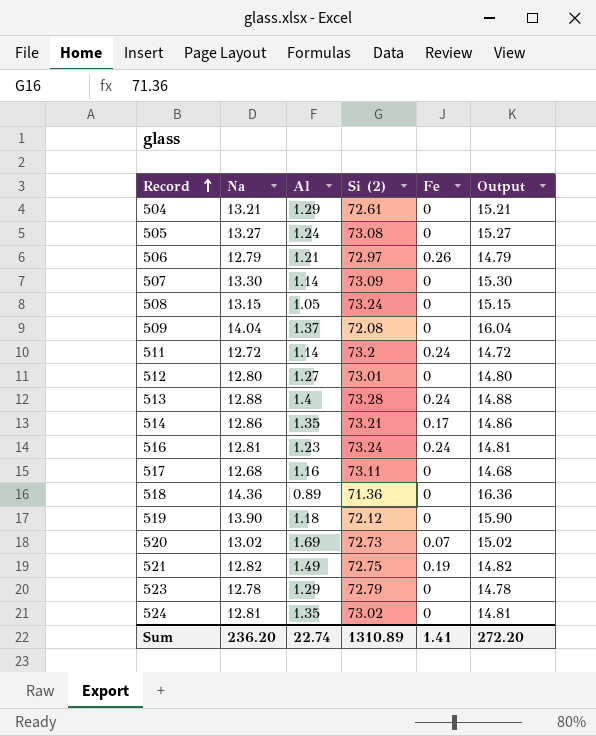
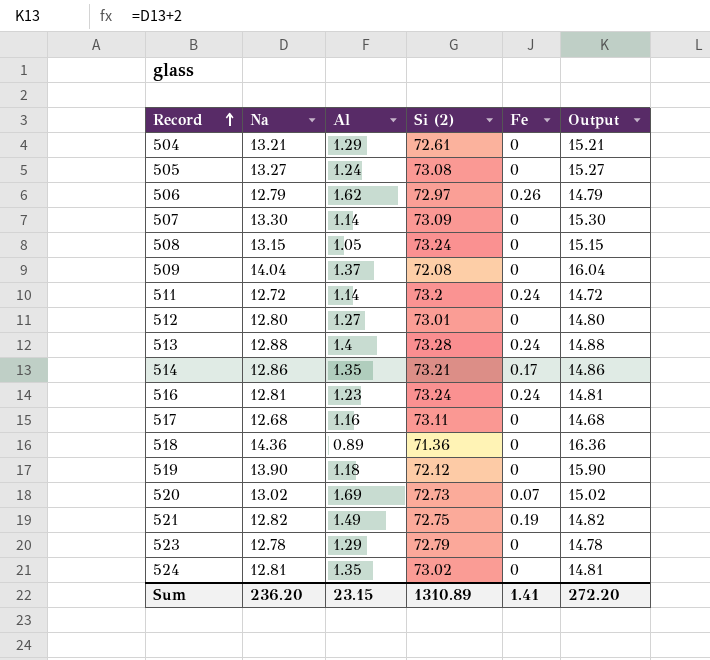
506 | Al: 1.21 -> 1.62
Sum | Al: 22.74 -> 23.15

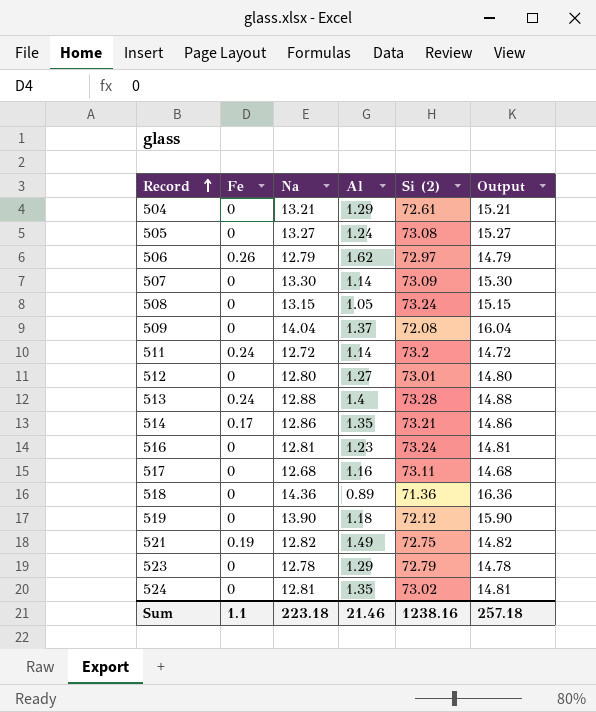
column Fe | position: 5 -> 2
row 520: 13.02 | 1.69 | 72.73 | 0.07 | 15.02 -> none
516 | Fe: 0.24 -> 0
Sum | Fe: 1.41 -> 1.1
Sum | Na: 236.20 -> 223.18
Sum | Al: 23.15 -> 21.46
Sum | Si (2): 1310.89 -> 1238.16
Sum | Output: 272.20 -> 257.18

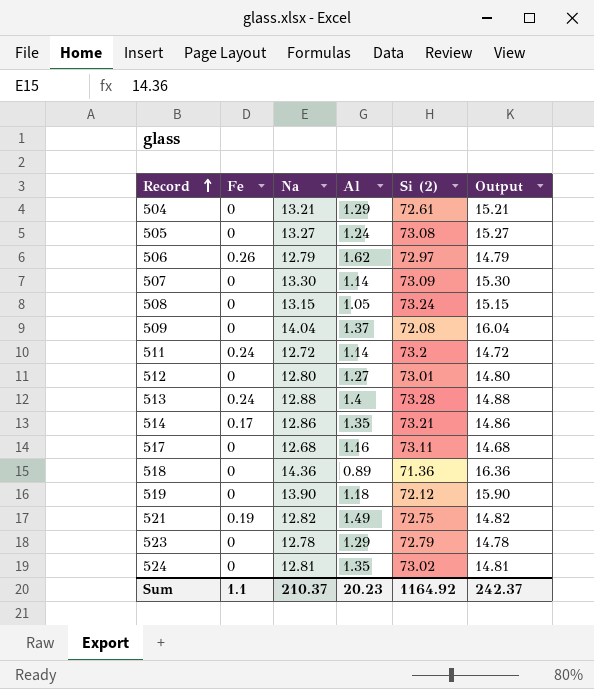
row 516: 0 | 12.81 | 1.23 | 73.24 | 14.81 -> none
Sum | Na: 223.18 -> 210.37
Sum | Al: 21.46 -> 20.23
Sum | Si (2): 1238.16 -> 1164.92
Sum | Output: 257.18 -> 242.37

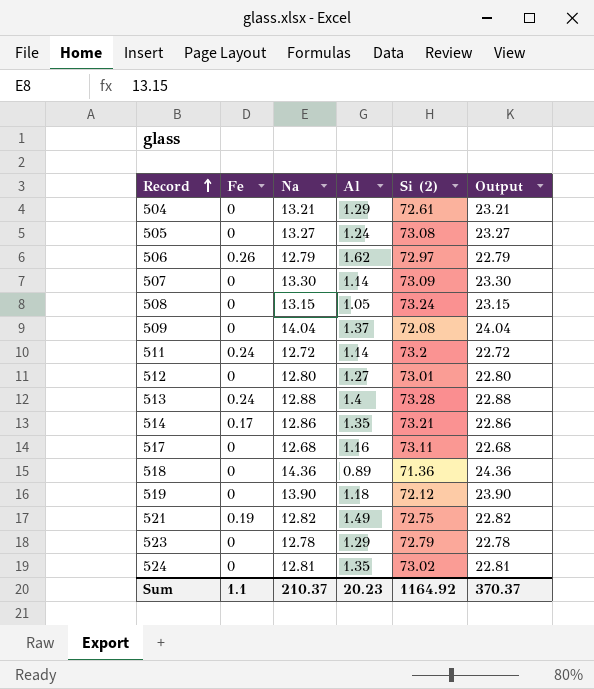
column Output | formula: [Na] + 2 -> [Na] + 10
Sum | Output: 242.37 -> 370.37

